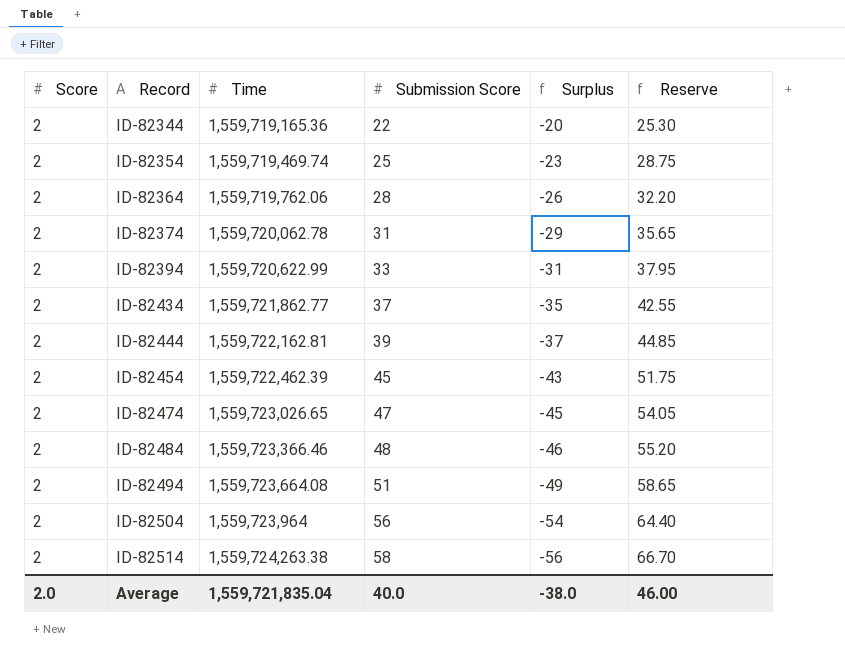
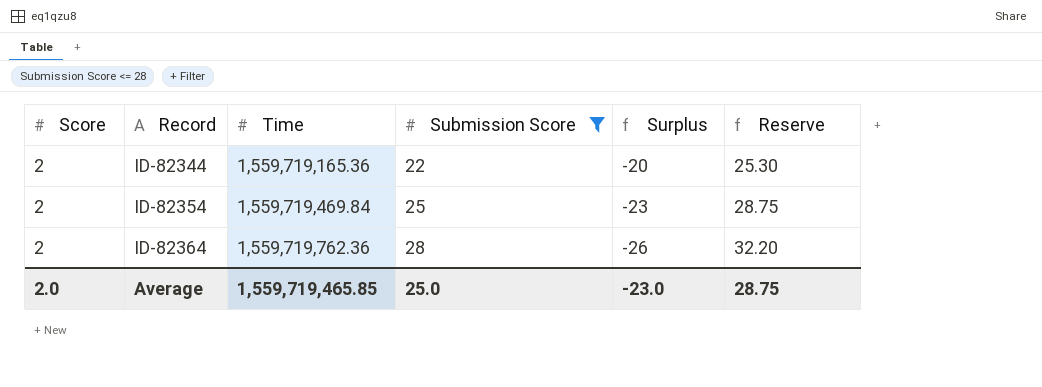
filter: none -> Submission Score <= 28
ID-82354 | Time: 1,559,719,469.74 -> 1,559,719,469.84
ID-82364 | Time: 1,559,719,762.06 -> 1,559,719,762.36
Average | Time: 1,559,721,835.04 -> 1,559,719,465.85
Average | Submission Score: 40.0 -> 25.0
Average | Surplus: -38.0 -> -23.0
Average | Reserve: 46.00 -> 28.75

